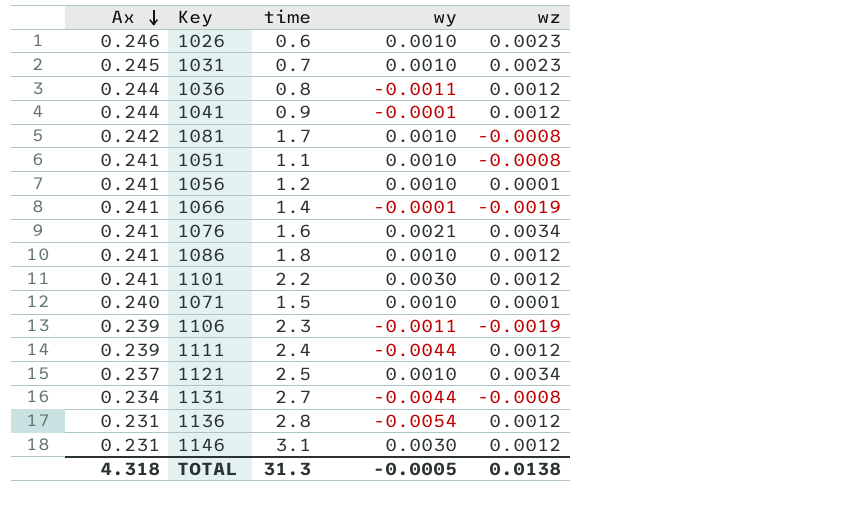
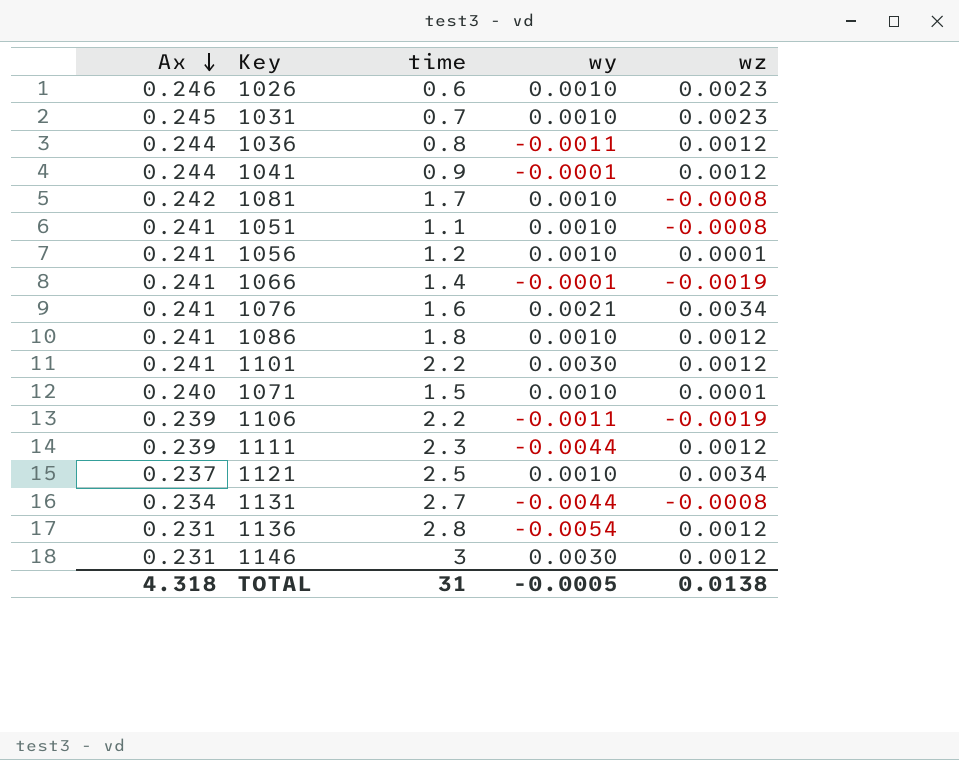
1106 | time: 2.3 -> 2.2
1111 | time: 2.4 -> 2.3
1146 | time: 3.1 -> 3
TOTAL | time: 31.3 -> 31

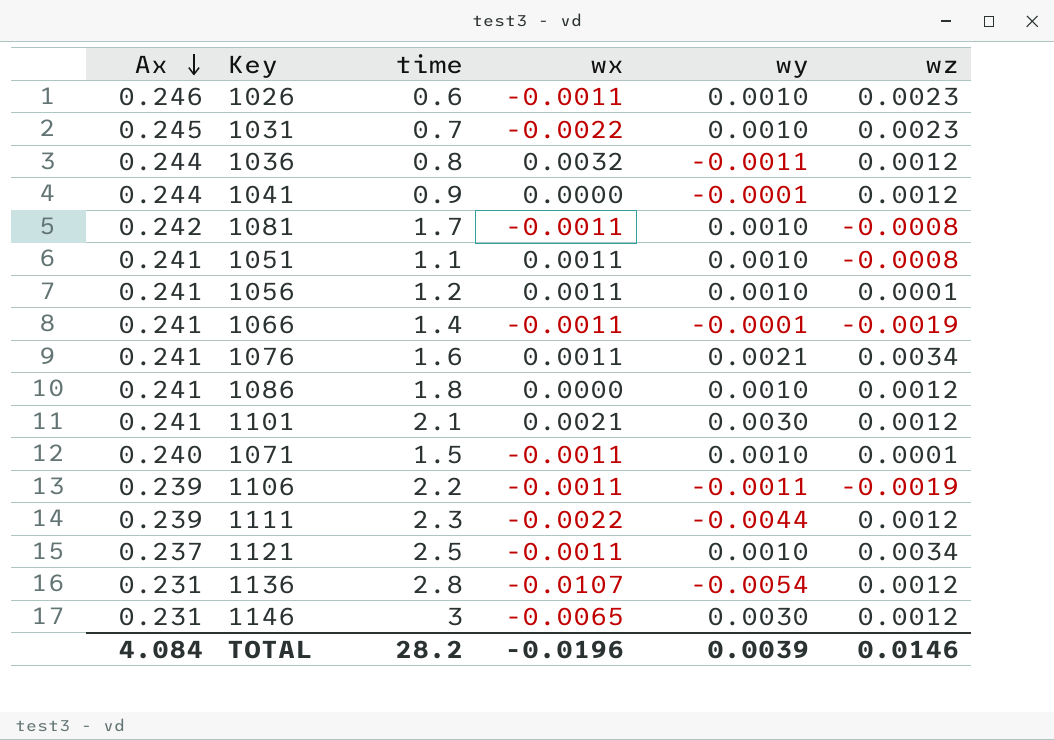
column wx | position: none -> 4
row 1131: 0.234 | 2.7 | -0.0044 | -0.0008 -> none
1101 | time: 2.2 -> 2.1
TOTAL | Ax: 4.318 -> 4.084
TOTAL | time: 31 -> 28.2
TOTAL | wy: -0.0005 -> 0.0039
TOTAL | wz: 0.0138 -> 0.0146

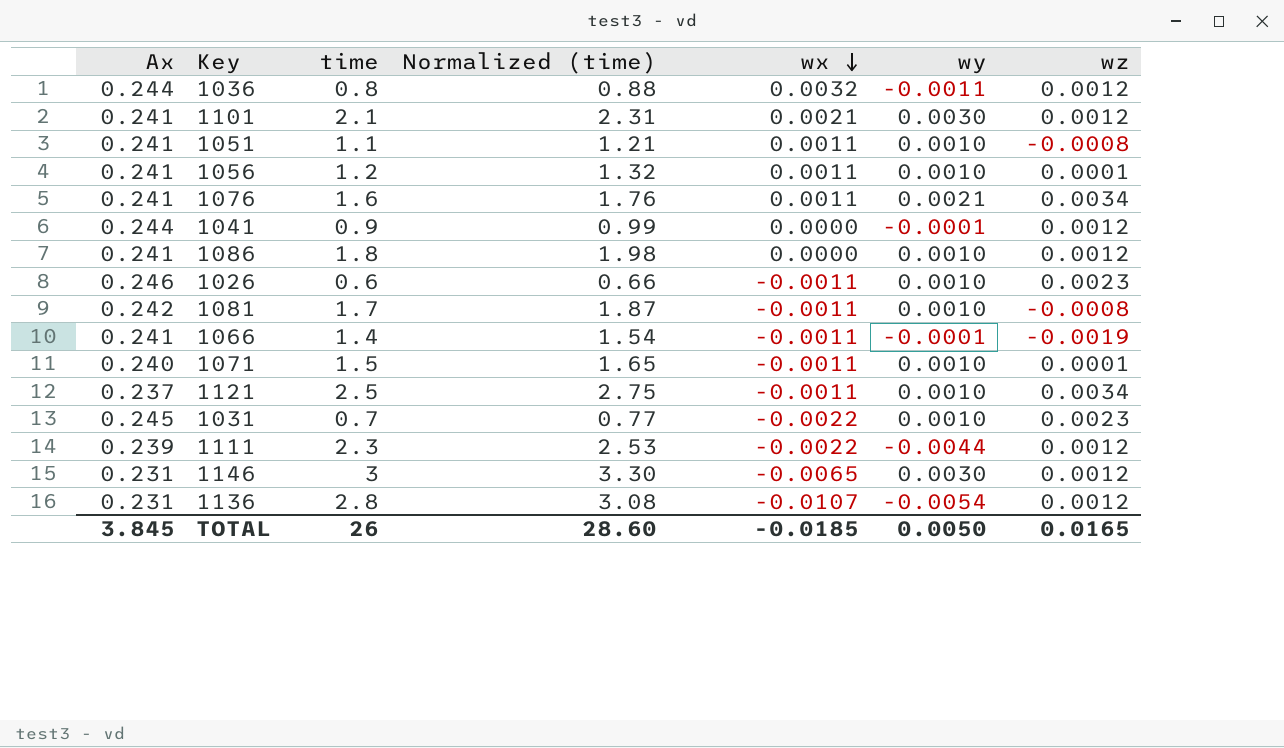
row order: Ax descending -> wx descending
column Normalized (time) | formula: none -> [time] * 1.1
row 1106: 0.239 | 2.2 | -0.0011 | -0.0011 | -0.0019 -> none
TOTAL | Ax: 4.084 -> 3.845
TOTAL | time: 28.2 -> 26
TOTAL | wx: -0.0196 -> -0.0185
TOTAL | wy: 0.0039 -> 0.0050
TOTAL | wz: 0.0146 -> 0.0165

